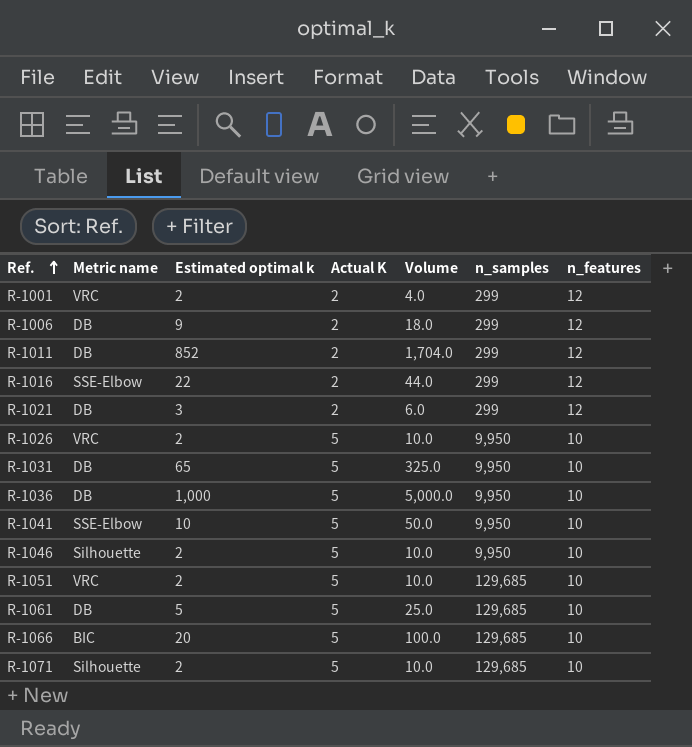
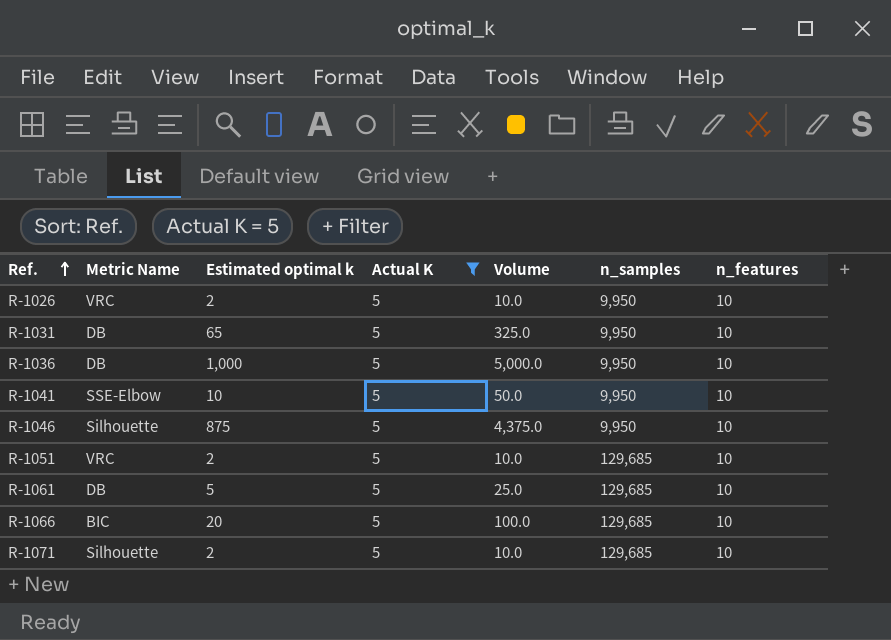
filter: none -> Actual K = 5
column name: Metric name -> Metric Name
R-1046 | Estimated optimal k: 2 -> 875
R-1046 | Volume: 10.0 -> 4,375.0

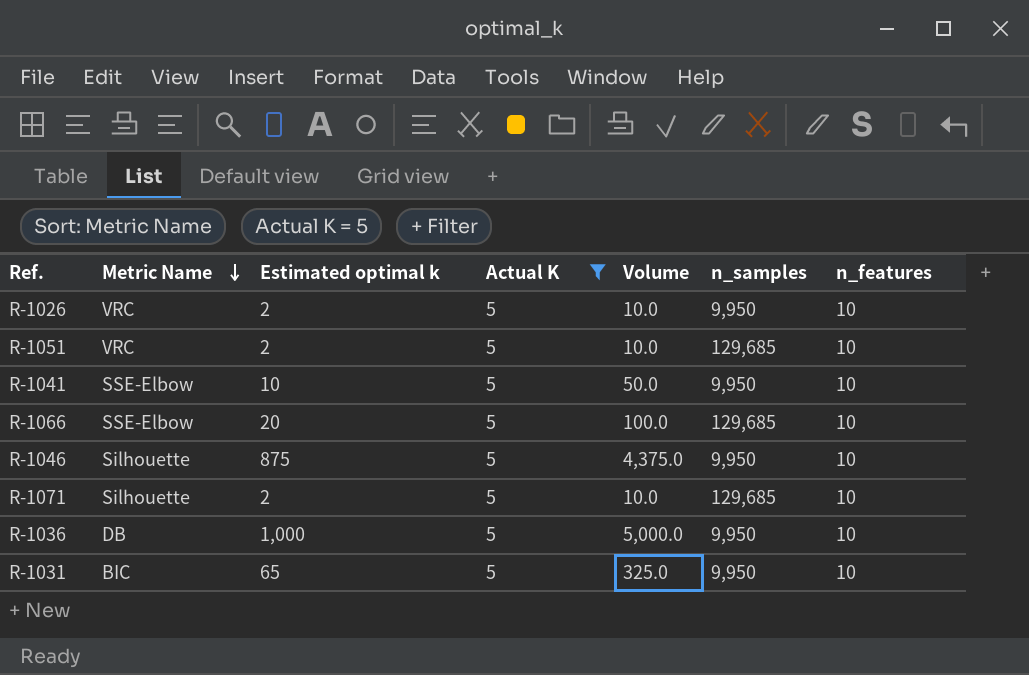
row order: Ref. ascending -> Metric Name descending
row R-1061: DB | 5 | 5 | 25.0 | 129,685 | 10 -> none
R-1066 | Metric Name: BIC -> SSE-Elbow
R-1031 | Metric Name: DB -> BIC

